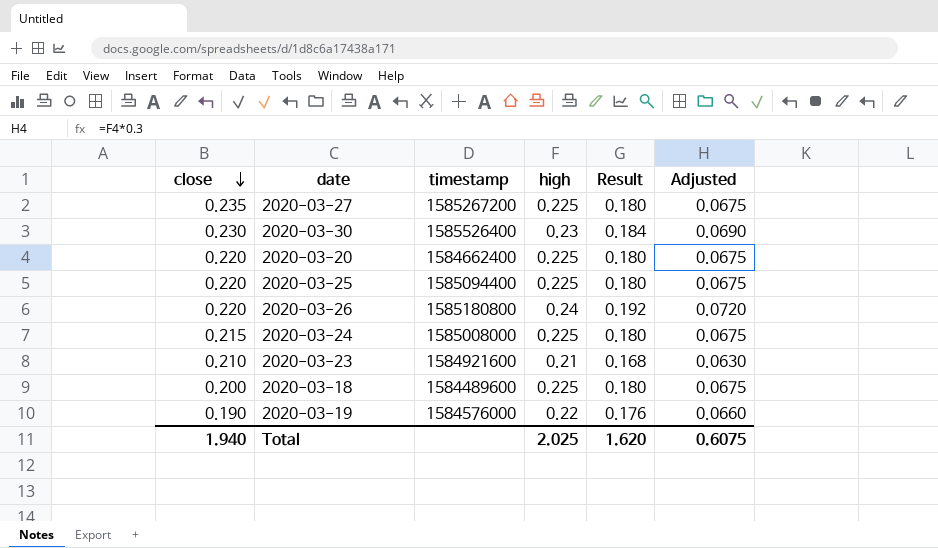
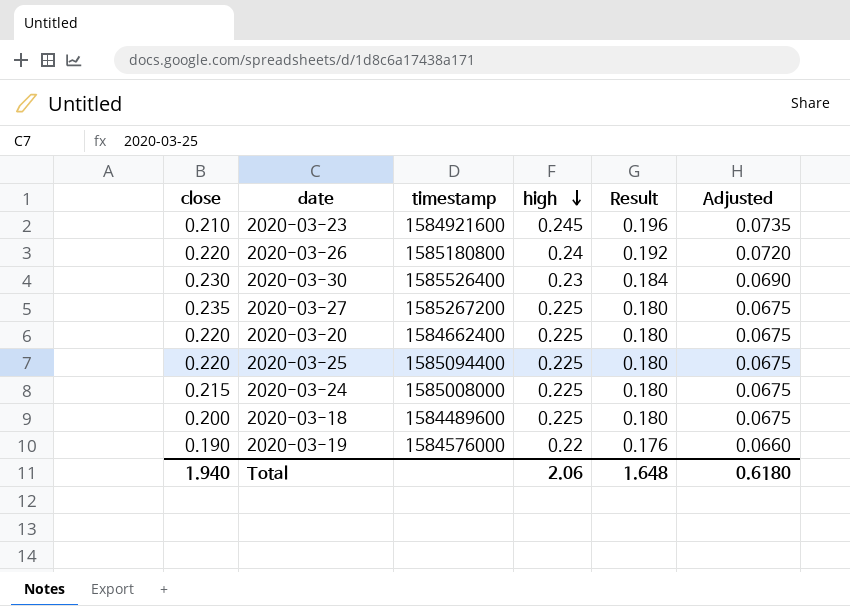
row order: close descending -> high descending
2020-03-23 | high: 0.21 -> 0.245
2020-03-23 | Result: 0.168 -> 0.196
2020-03-23 | Adjusted: 0.0630 -> 0.0735
Total | high: 2.025 -> 2.06
Total | Result: 1.620 -> 1.648
Total | Adjusted: 0.6075 -> 0.6180

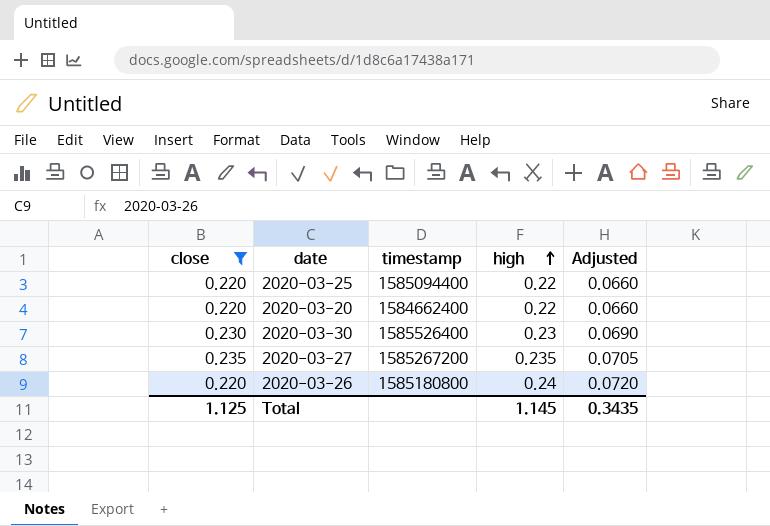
filter: none -> close >= 0.220
row order: high descending -> high ascending
column Result | formula: [high] * 0.8 -> none
2020-03-25 | high: 0.225 -> 0.22
2020-03-25 | Adjusted: 0.0675 -> 0.0660
2020-03-20 | high: 0.225 -> 0.22
2020-03-20 | Adjusted: 0.0675 -> 0.0660
2020-03-27 | high: 0.225 -> 0.235
2020-03-27 | Adjusted: 0.0675 -> 0.0705
Total | close: 1.940 -> 1.125
Total | high: 2.06 -> 1.145
Total | Adjusted: 0.6180 -> 0.3435

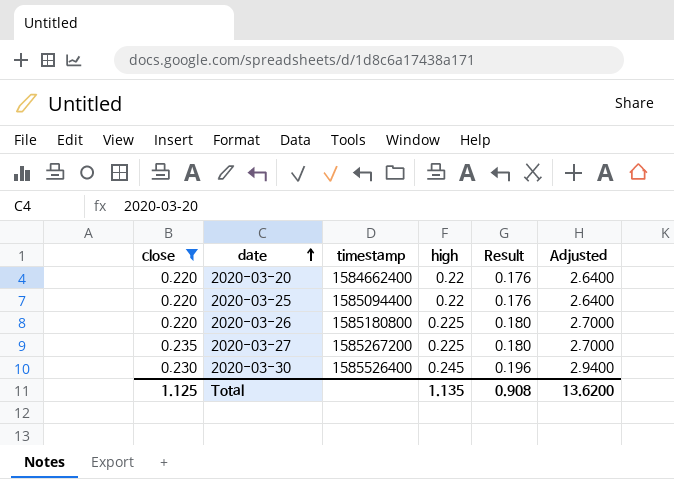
row order: high ascending -> date ascending
column Result | formula: none -> [high] * 0.8
column Adjusted | formula: [high] * 0.3 -> [high] * 12
2020-03-26 | high: 0.24 -> 0.225
2020-03-27 | high: 0.235 -> 0.225
2020-03-30 | high: 0.23 -> 0.245
Total | high: 1.145 -> 1.135
Total | Adjusted: 0.3435 -> 13.6200

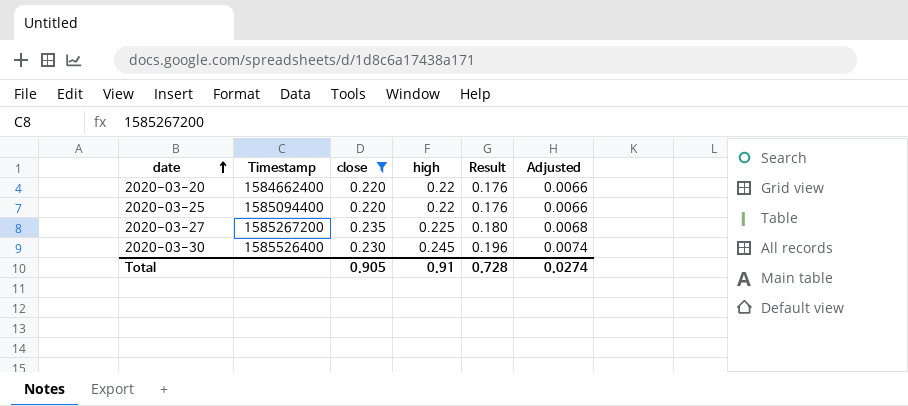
column name: timestamp -> Timestamp
column close | position: 1 -> 3
column Adjusted | formula: [high] * 12 -> [high] * 0.03
row 2020-03-26: 0.220 | 1585180800 | 0.225 | 0.180 | 2.7000 -> none
Total | close: 1.125 -> 0.905
Total | high: 1.135 -> 0.91
Total | Result: 0.908 -> 0.728
Total | Adjusted: 13.6200 -> 0.0274

